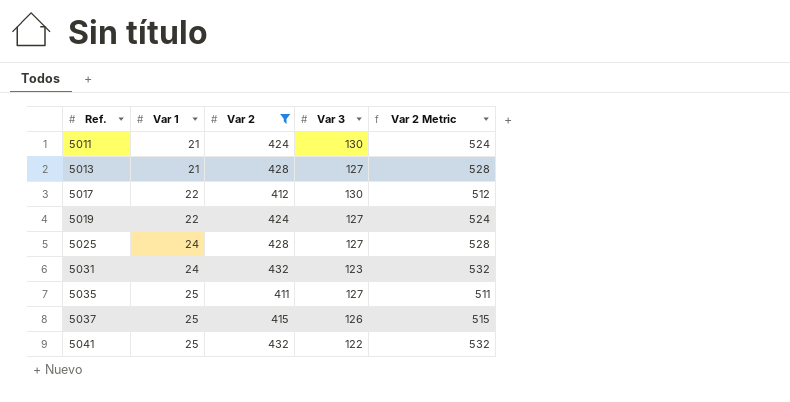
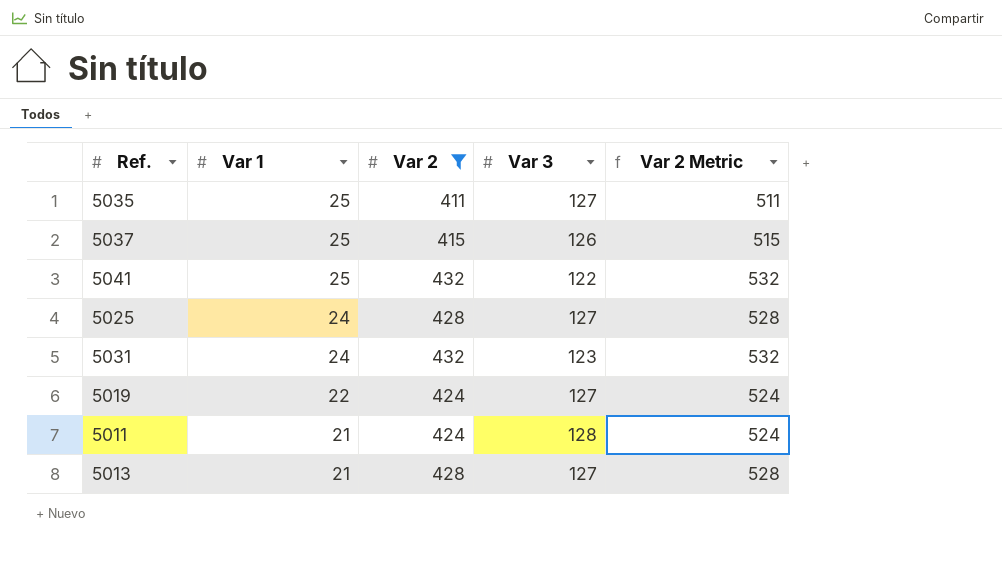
row order: Ref. ascending -> Var 1 descending
row 5017: 22 | 412 | 130 | 512 -> none
5011 | Var 3: 130 -> 128

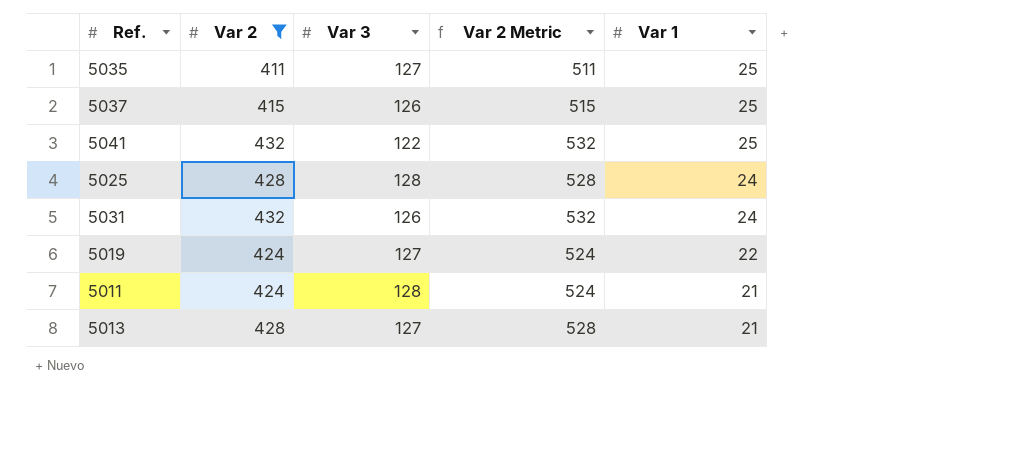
column Var 1 | position: 2 -> 5
5025 | Var 3: 127 -> 128
5031 | Var 3: 123 -> 126

